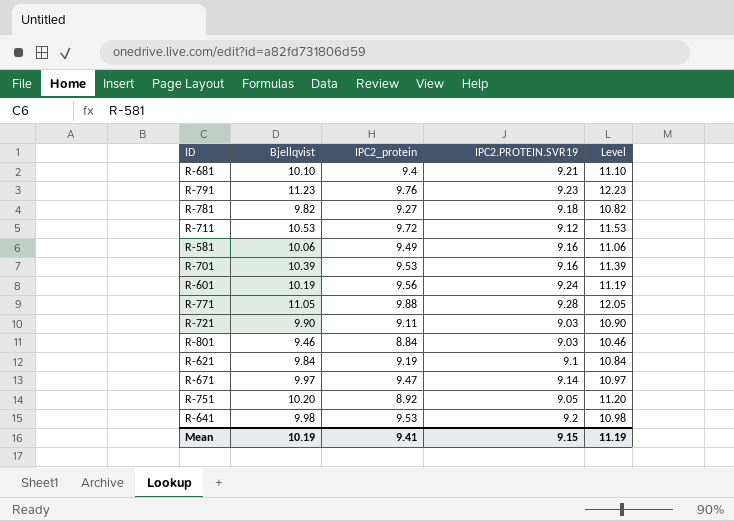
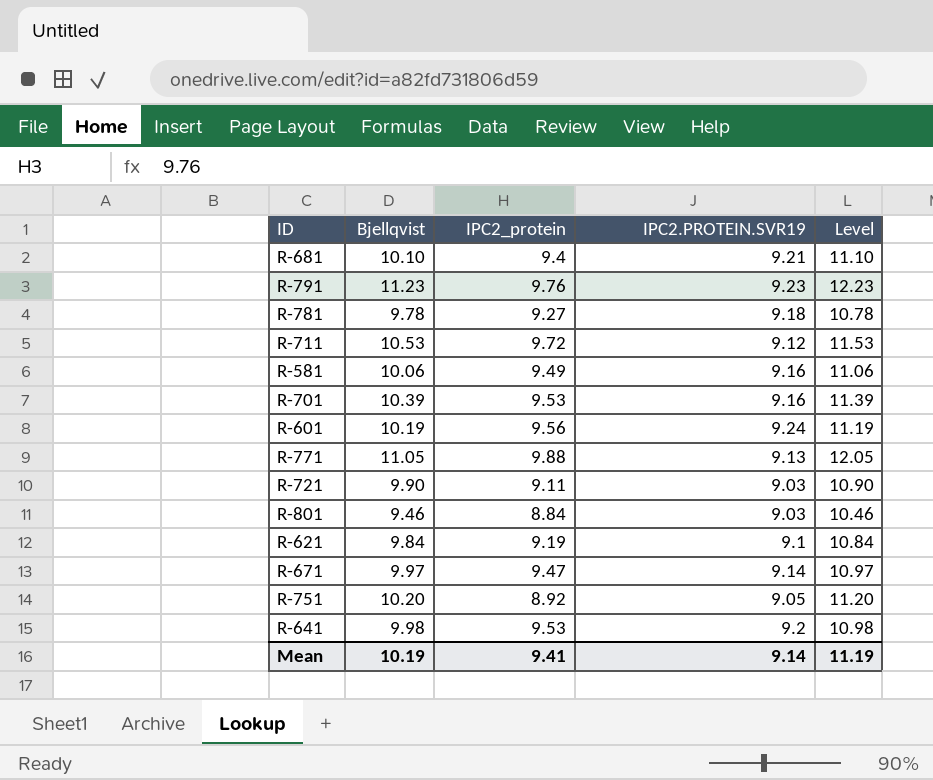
R-781 | Bjellqvist: 9.82 -> 9.78
R-781 | Level: 10.82 -> 10.78
R-771 | IPC2.PROTEIN.SVR19: 9.28 -> 9.13
Mean | IPC2.PROTEIN.SVR19: 9.15 -> 9.14

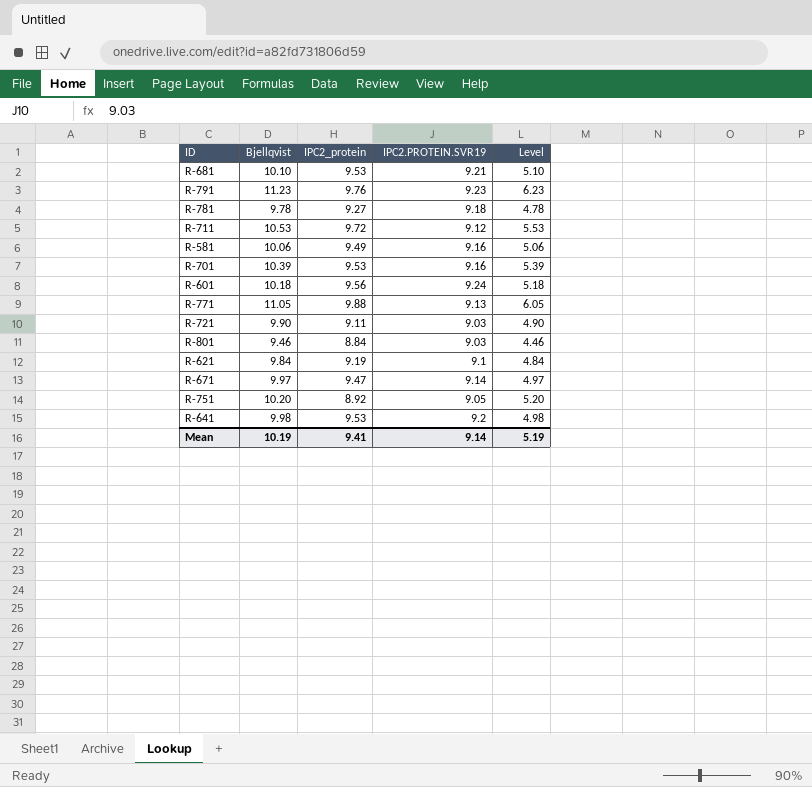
column Level | formula: [Bjellqvist] + 1 -> [Bjellqvist] - 5
R-681 | IPC2_protein: 9.4 -> 9.53
R-601 | Bjellqvist: 10.19 -> 10.18
Mean | Level: 11.19 -> 5.19

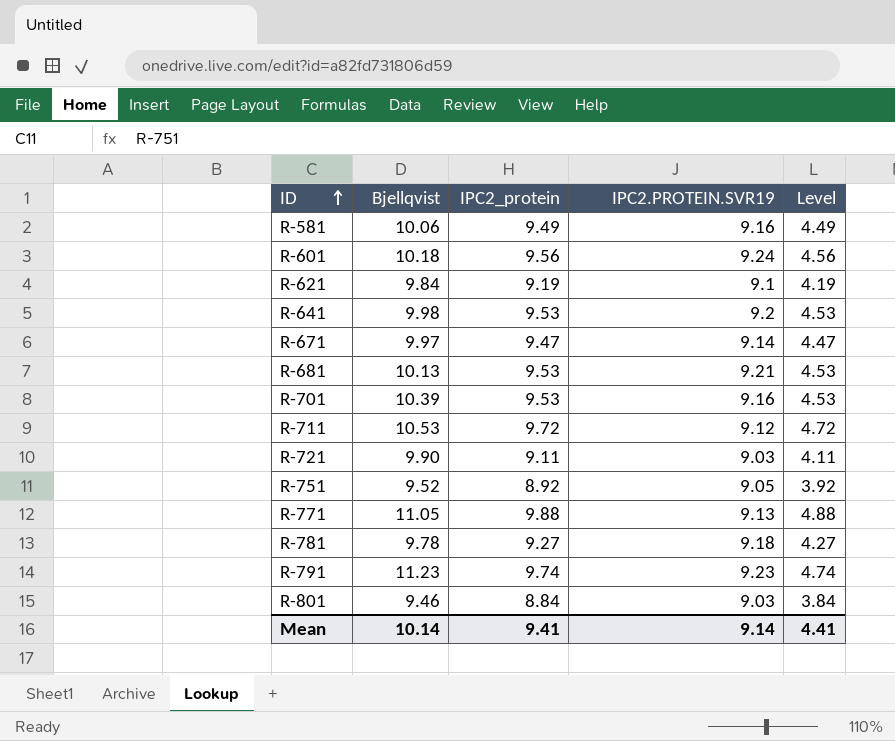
row order: none -> ID ascending
column Level | formula: [Bjellqvist] - 5 -> [IPC2_protein] - 5
R-681 | Bjellqvist: 10.10 -> 10.13
R-751 | Bjellqvist: 10.20 -> 9.52
R-791 | IPC2_protein: 9.76 -> 9.74
Mean | Bjellqvist: 10.19 -> 10.14
Mean | Level: 5.19 -> 4.41

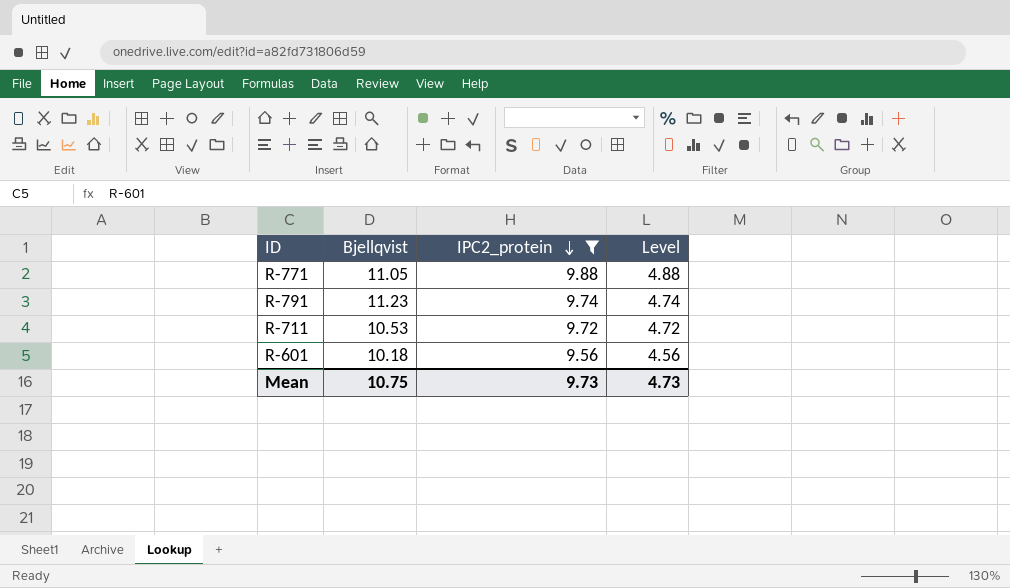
filter: none -> IPC2_protein >= 9.56
row order: ID ascending -> IPC2_protein descending
column IPC2.PROTEIN.SVR19 | position: 4 -> none
Mean | Bjellqvist: 10.14 -> 10.75
Mean | IPC2_protein: 9.41 -> 9.73
Mean | Level: 4.41 -> 4.73

